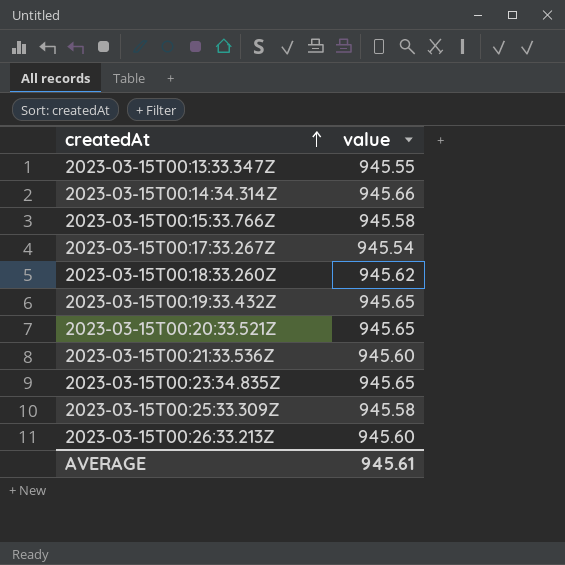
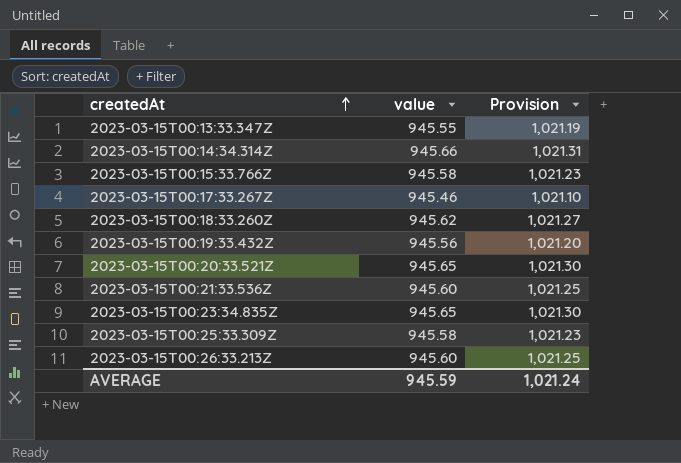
column Provision | formula: none -> [value] * 1.08
2023-03-15T00:17:33.267Z | value: 945.54 -> 945.46
2023-03-15T00:19:33.432Z | value: 945.65 -> 945.56
AVERAGE | value: 945.61 -> 945.59

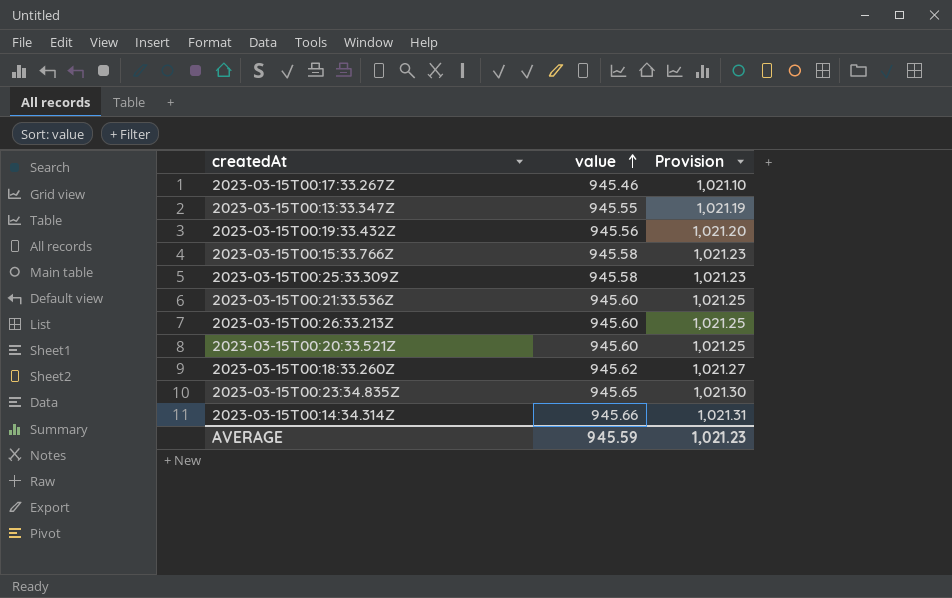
row order: createdAt ascending -> value ascending
2023-03-15T00:20:33.521Z | value: 945.65 -> 945.60
2023-03-15T00:20:33.521Z | Provision: 1,021.30 -> 1,021.25
AVERAGE | Provision: 1,021.24 -> 1,021.23

